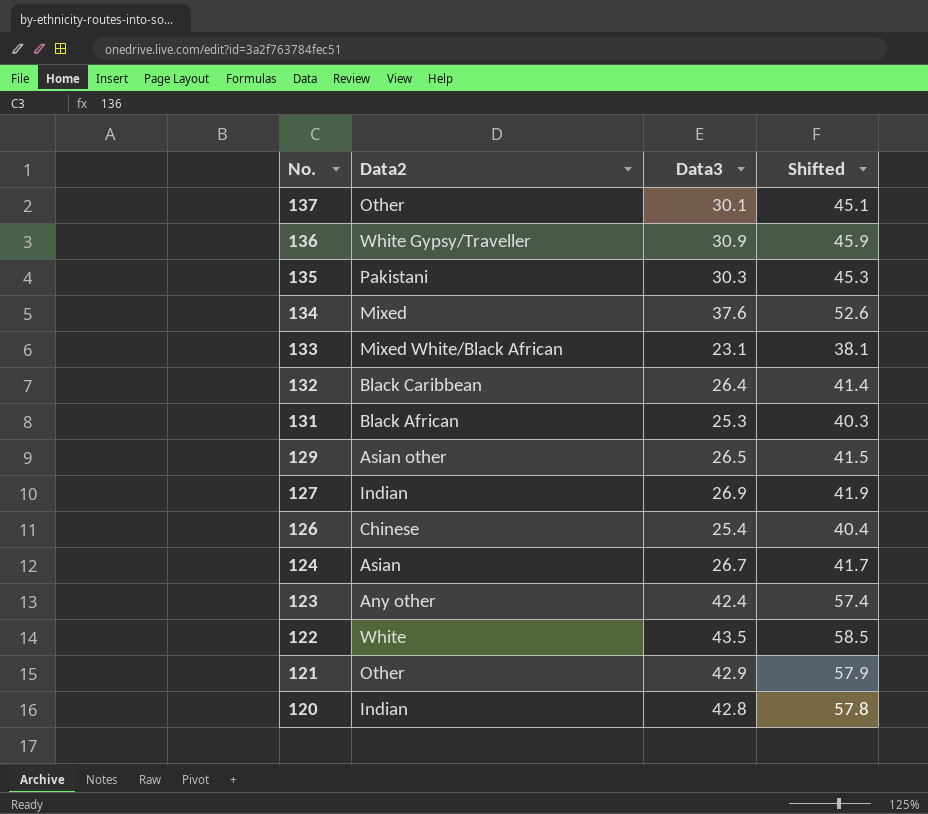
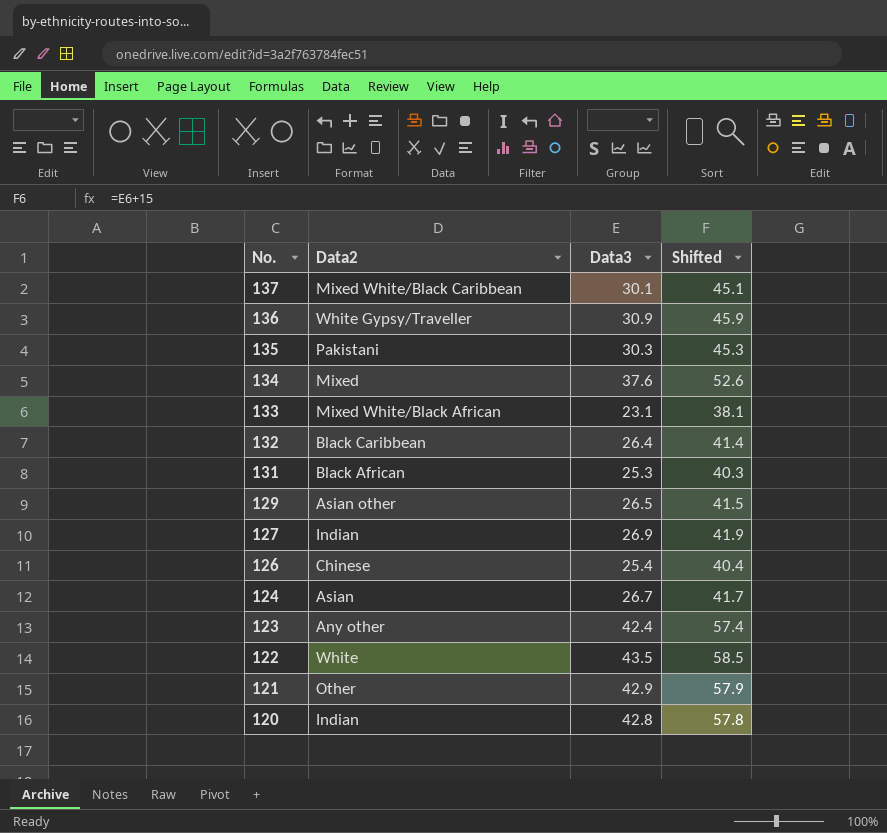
137 | Data2: Other -> Mixed White/Black Caribbean

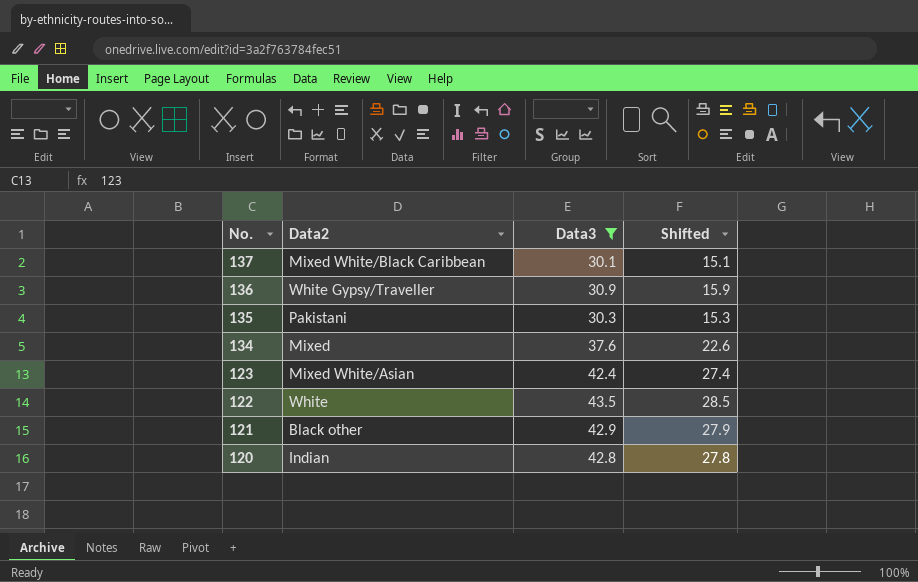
filter: none -> Data3 >= 30.1
column Shifted | formula: [Data3] + 15 -> [Data3] - 15
123 | Data2: Any other -> Mixed White/Asian
121 | Data2: Other -> Black other

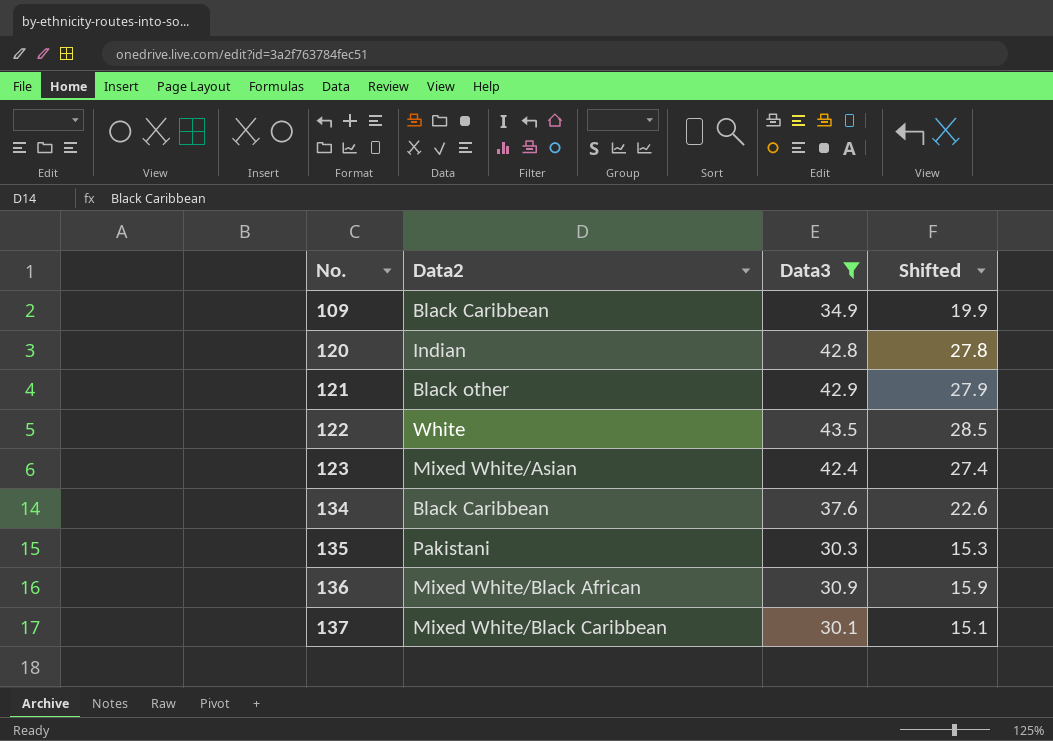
row order: No. descending -> No. ascending
row 109: none -> Black Caribbean | 34.9 | 19.9
134 | Data2: Mixed -> Black Caribbean
136 | Data2: White Gypsy/Traveller -> Mixed White/Black African

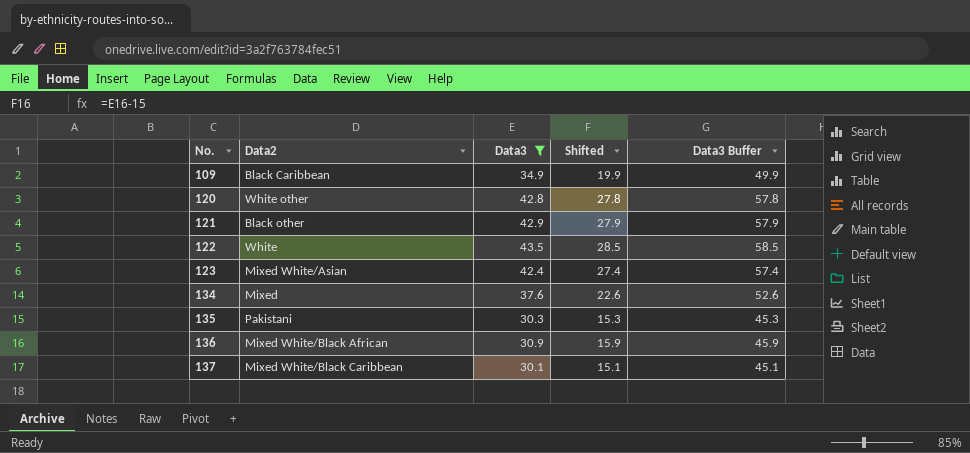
column Data3 Buffer | formula: none -> [Data3] + 15
120 | Data2: Indian -> White other
134 | Data2: Black Caribbean -> Mixed

